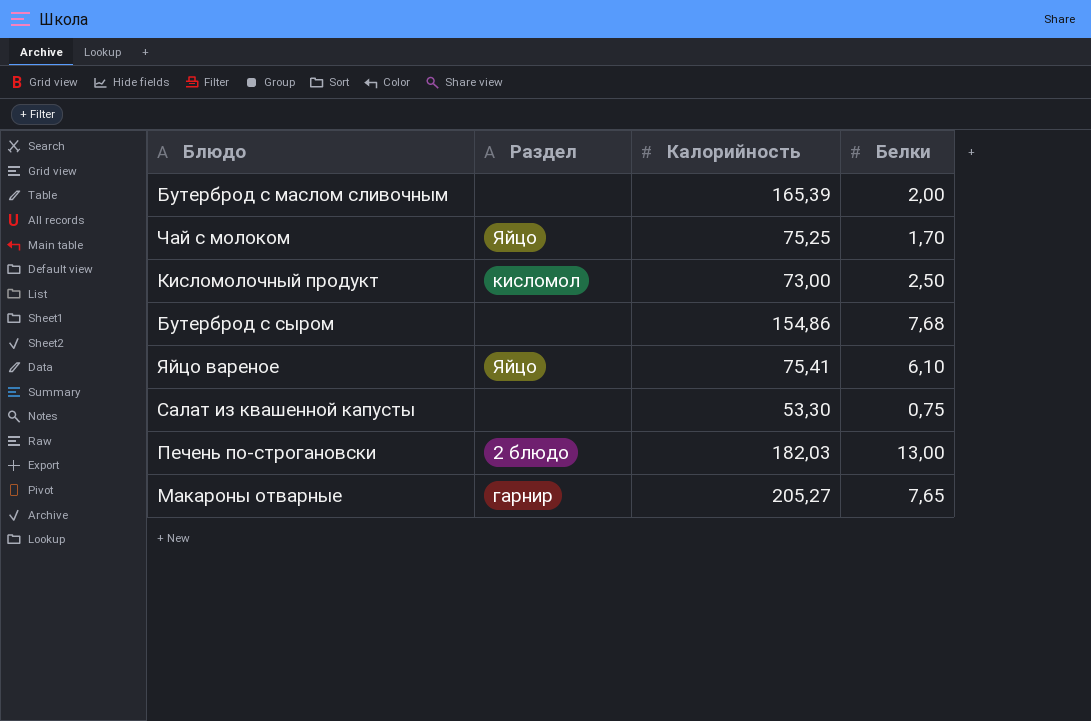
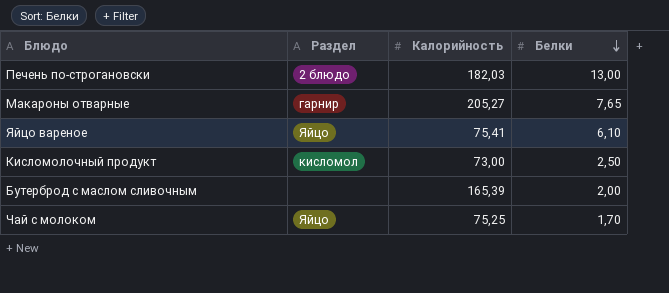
row order: none -> Белки descending
row Бутерброд с сыром: none | 154,86 | 7,68 -> none
row Салат из квашенной капусты: none | 53,30 | 0,75 -> none

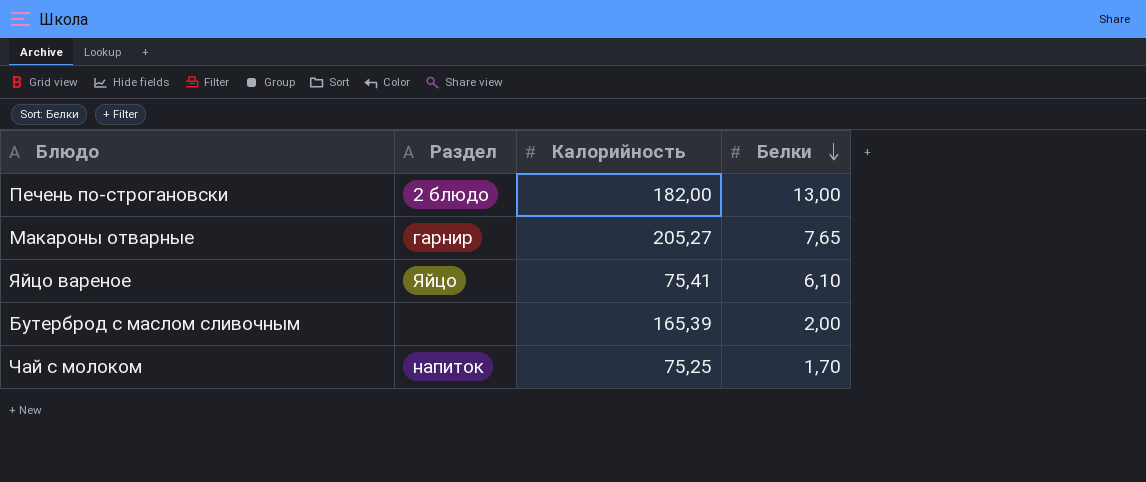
row Кисломолочный продукт: кисломол | 73,00 | 2,50 -> none
Печень по-строгановски | Калорийность: 182,03 -> 182,00
Чай с молоком | Раздел: Яйцо -> напиток

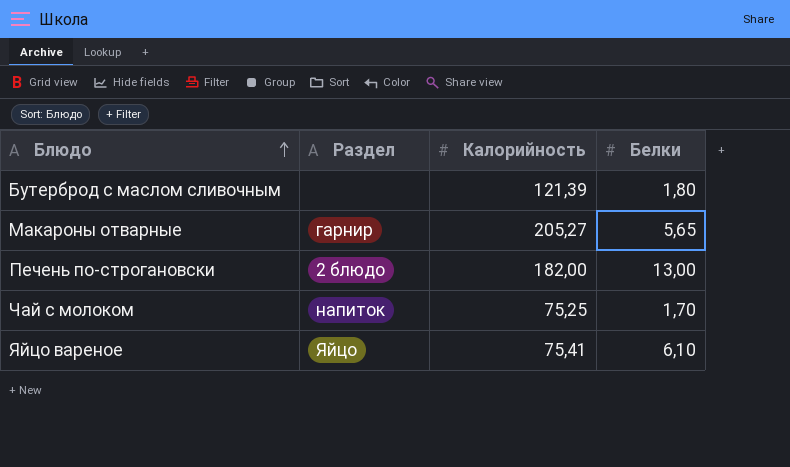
row order: Белки descending -> Блюдо ascending
Бутерброд с маслом сливочным | Калорийность: 165,39 -> 121,39
Бутерброд с маслом сливочным | Белки: 2,00 -> 1,80
Макароны отварные | Белки: 7,65 -> 5,65

